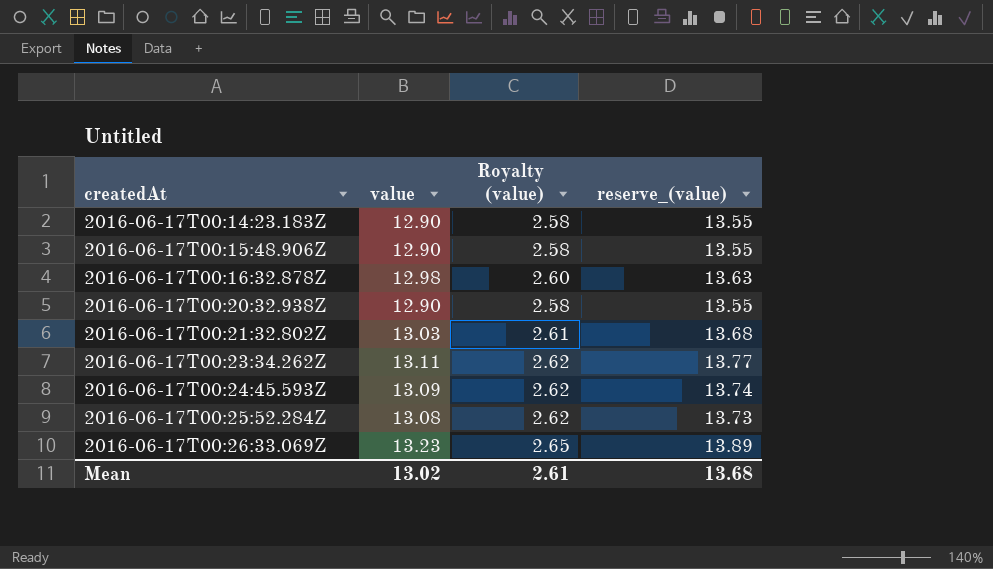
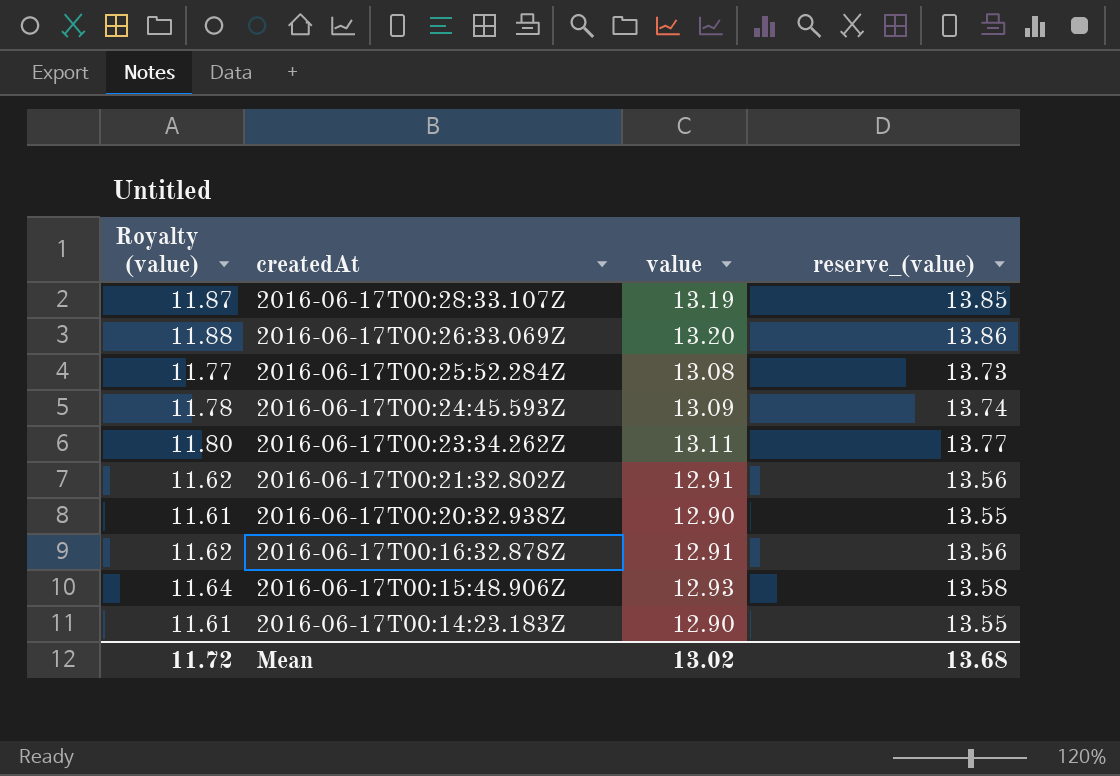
row order: createdAt ascending -> createdAt descending
column Royalty (value) | formula: [value] * 0.2 -> [value] * 0.9
column Royalty (value) | position: 3 -> 1
row 2016-06-17T00:28:33.107Z: none -> 11.87 | 13.19 | 13.85
2016-06-17T00:26:33.069Z | value: 13.23 -> 13.20
2016-06-17T00:26:33.069Z | reserve_(value): 13.89 -> 13.86
2016-06-17T00:21:32.802Z | value: 13.03 -> 12.91
2016-06-17T00:21:32.802Z | reserve_(value): 13.68 -> 13.56
2016-06-17T00:16:32.878Z | value: 12.98 -> 12.91
2016-06-17T00:16:32.878Z | reserve_(value): 13.63 -> 13.56
2016-06-17T00:15:48.906Z | value: 12.90 -> 12.93
2016-06-17T00:15:48.906Z | reserve_(value): 13.55 -> 13.58
Mean | Royalty (value): 2.61 -> 11.72

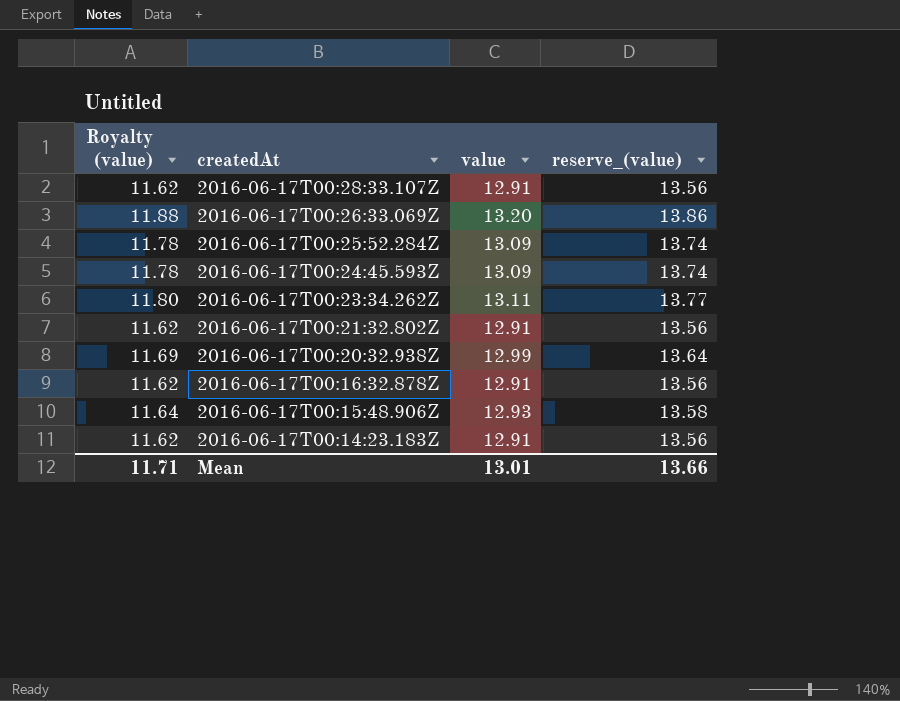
2016-06-17T00:28:33.107Z | Royalty (value): 11.87 -> 11.62
2016-06-17T00:28:33.107Z | value: 13.19 -> 12.91
2016-06-17T00:28:33.107Z | reserve_(value): 13.85 -> 13.56
2016-06-17T00:25:52.284Z | Royalty (value): 11.77 -> 11.78
2016-06-17T00:25:52.284Z | value: 13.08 -> 13.09
2016-06-17T00:25:52.284Z | reserve_(value): 13.73 -> 13.74
2016-06-17T00:20:32.938Z | Royalty (value): 11.61 -> 11.69
2016-06-17T00:20:32.938Z | value: 12.90 -> 12.99
2016-06-17T00:20:32.938Z | reserve_(value): 13.55 -> 13.64
2016-06-17T00:14:23.183Z | Royalty (value): 11.61 -> 11.62
2016-06-17T00:14:23.183Z | value: 12.90 -> 12.91
2016-06-17T00:14:23.183Z | reserve_(value): 13.55 -> 13.56
Mean | Royalty (value): 11.72 -> 11.71
Mean | value: 13.02 -> 13.01
Mean | reserve_(value): 13.68 -> 13.66

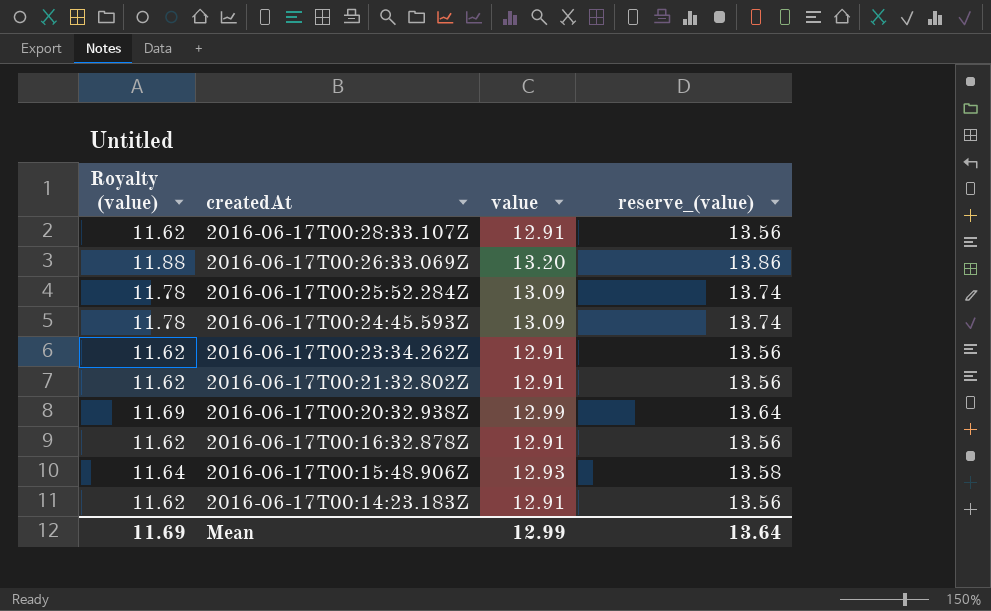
2016-06-17T00:23:34.262Z | Royalty (value): 11.80 -> 11.62
2016-06-17T00:23:34.262Z | value: 13.11 -> 12.91
2016-06-17T00:23:34.262Z | reserve_(value): 13.77 -> 13.56
Mean | Royalty (value): 11.71 -> 11.69
Mean | value: 13.01 -> 12.99
Mean | reserve_(value): 13.66 -> 13.64

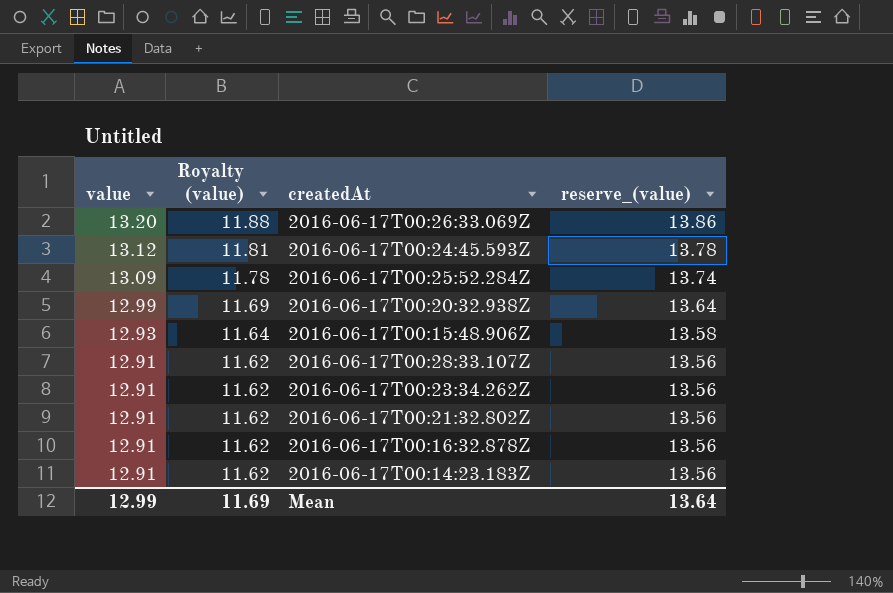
row order: createdAt descending -> value descending
column value | position: 3 -> 1
2016-06-17T00:24:45.593Z | value: 13.09 -> 13.12
2016-06-17T00:24:45.593Z | Royalty (value): 11.78 -> 11.81
2016-06-17T00:24:45.593Z | reserve_(value): 13.74 -> 13.78

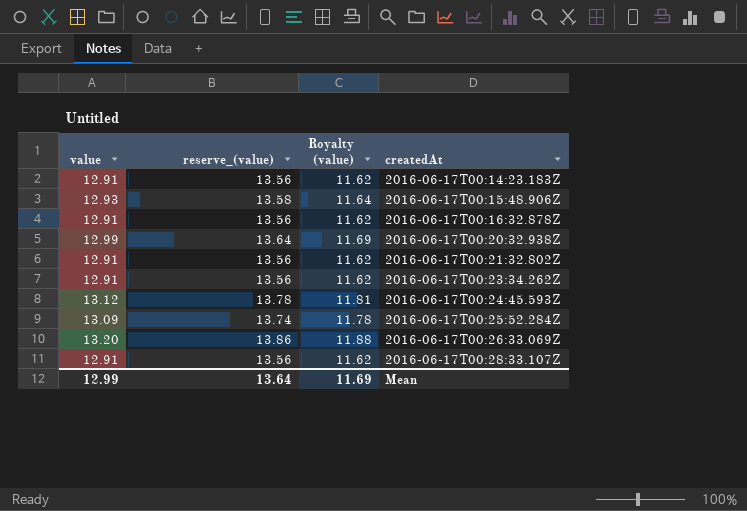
row order: value descending -> createdAt ascending
column reserve_(value) | position: 4 -> 2

